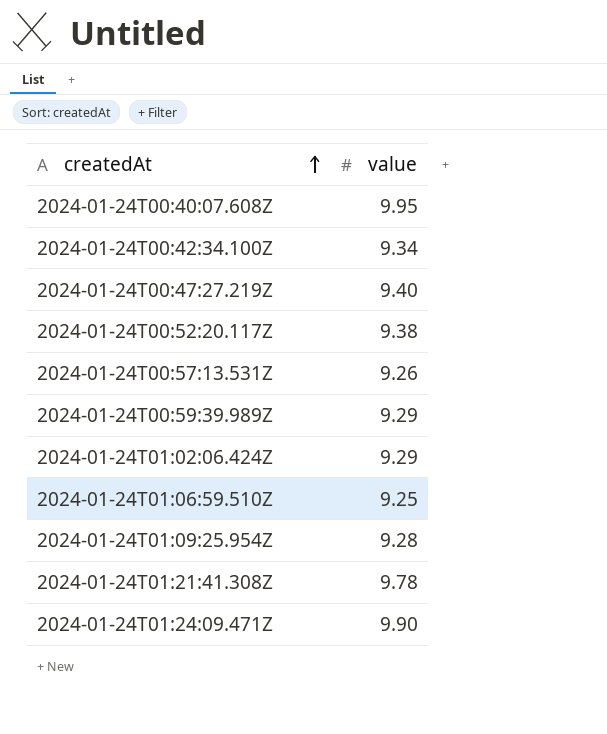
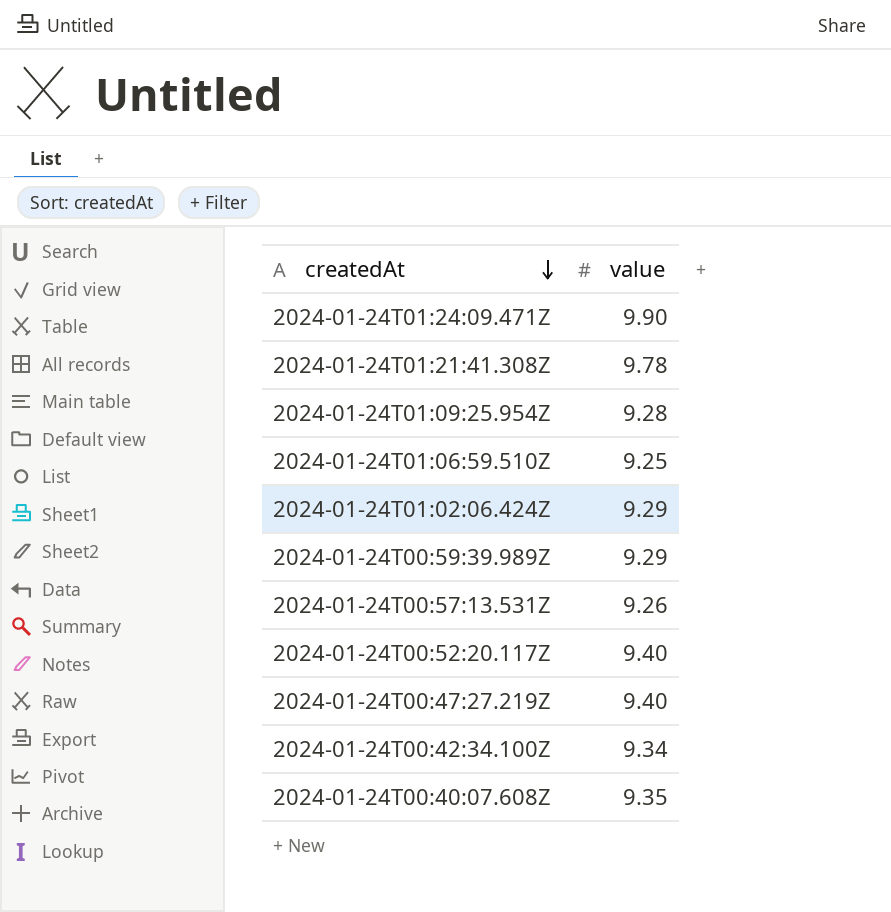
row order: createdAt ascending -> createdAt descending
2024-01-24T00:52:20.117Z | value: 9.38 -> 9.40
2024-01-24T00:40:07.608Z | value: 9.95 -> 9.35

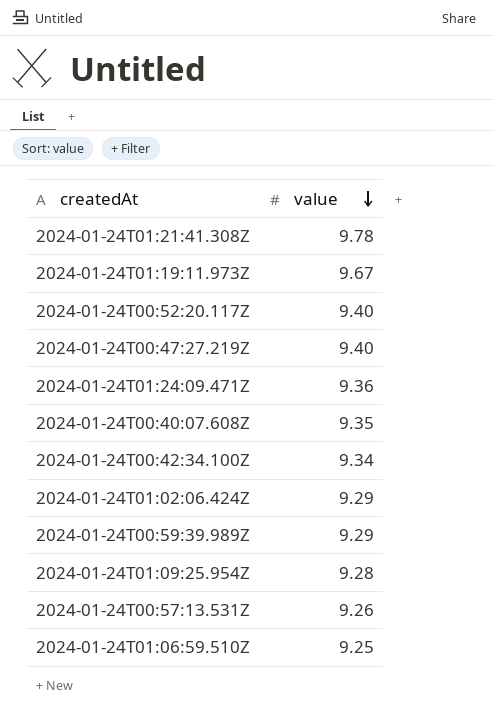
row order: createdAt descending -> value descending
row 2024-01-24T01:19:11.973Z: none -> 9.67
2024-01-24T01:24:09.471Z | value: 9.90 -> 9.36

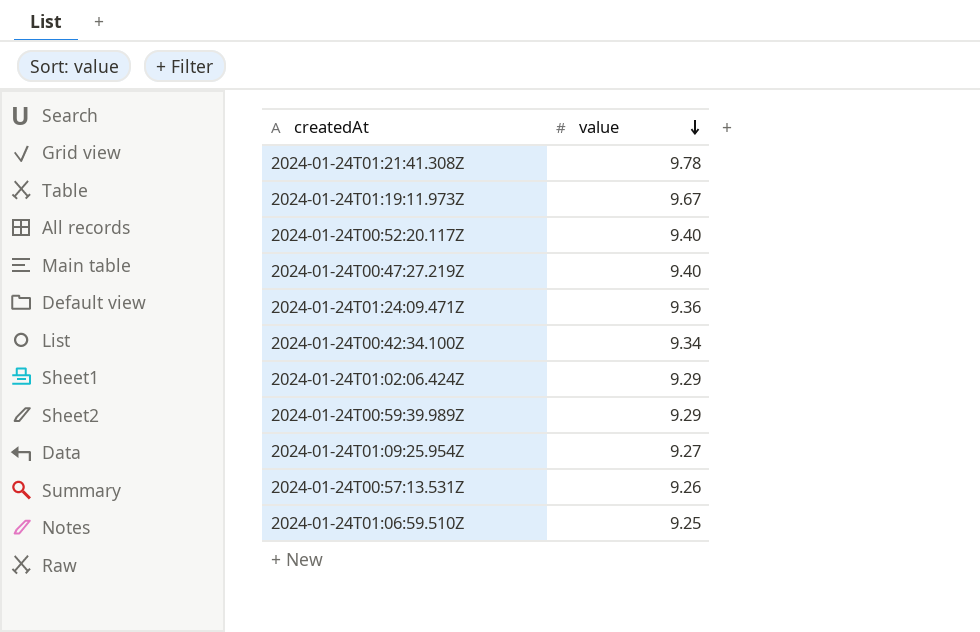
row 2024-01-24T00:40:07.608Z: 9.35 -> none
2024-01-24T01:09:25.954Z | value: 9.28 -> 9.27

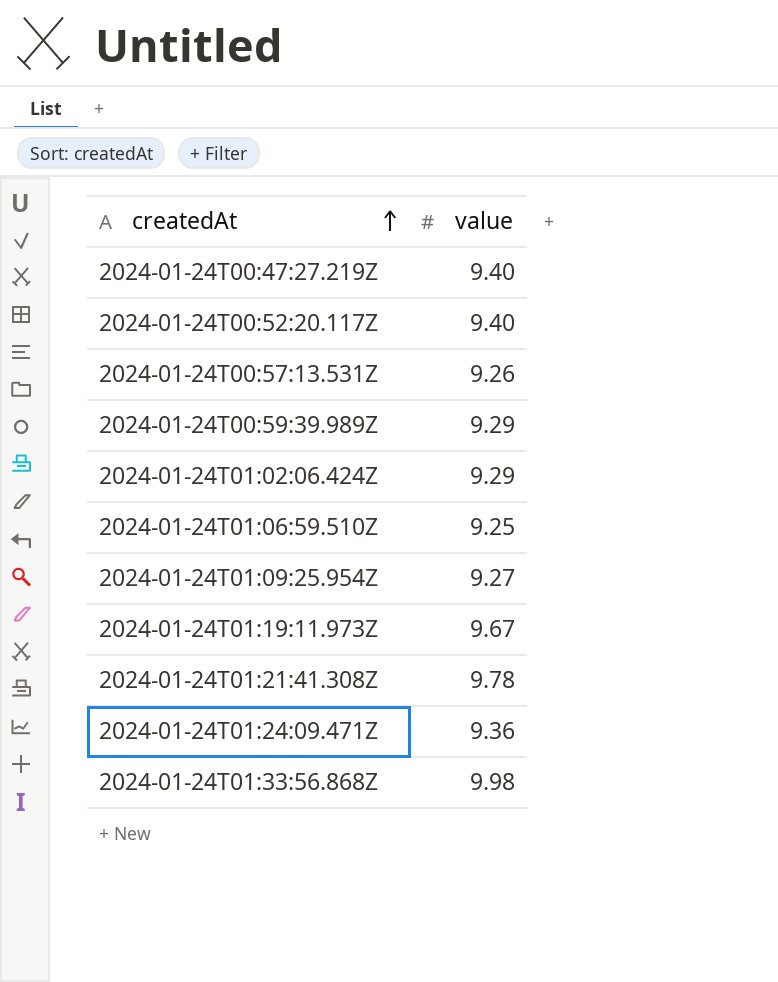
row order: value descending -> createdAt ascending
row 2024-01-24T00:42:34.100Z: 9.34 -> none
row 2024-01-24T01:33:56.868Z: none -> 9.98

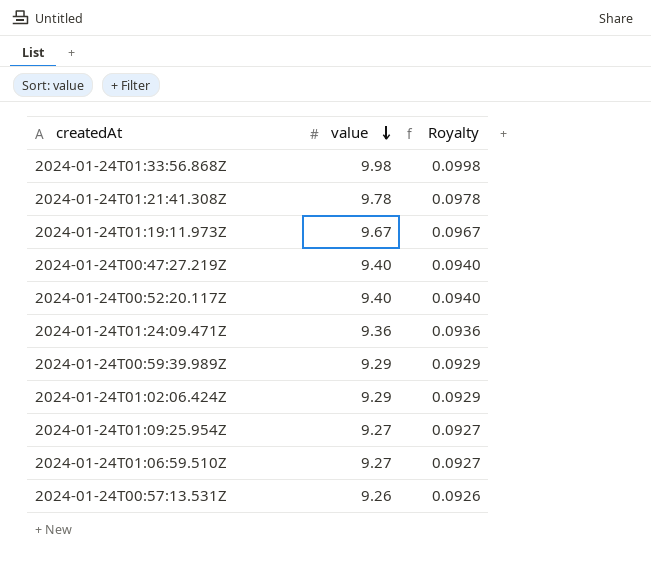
row order: createdAt ascending -> value descending
column Royalty | formula: none -> [value] * 0.01
2024-01-24T01:06:59.510Z | value: 9.25 -> 9.27

